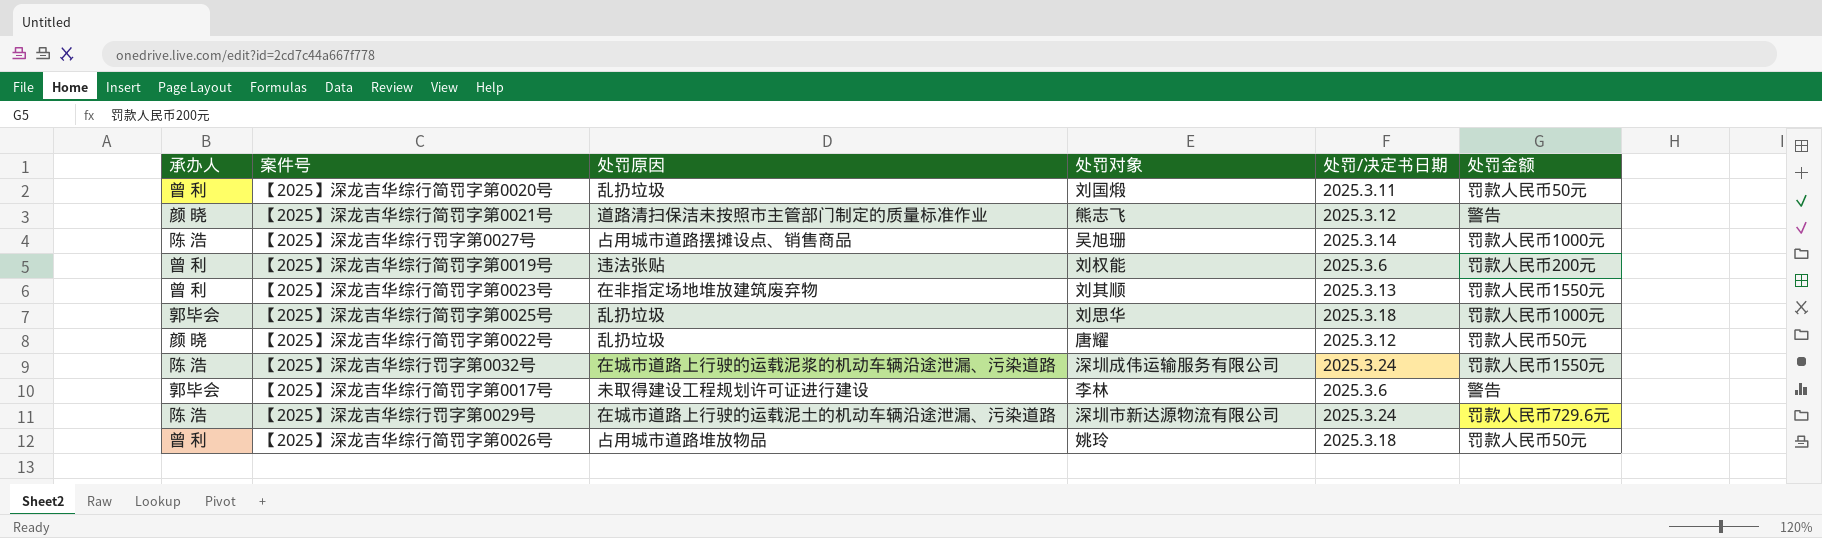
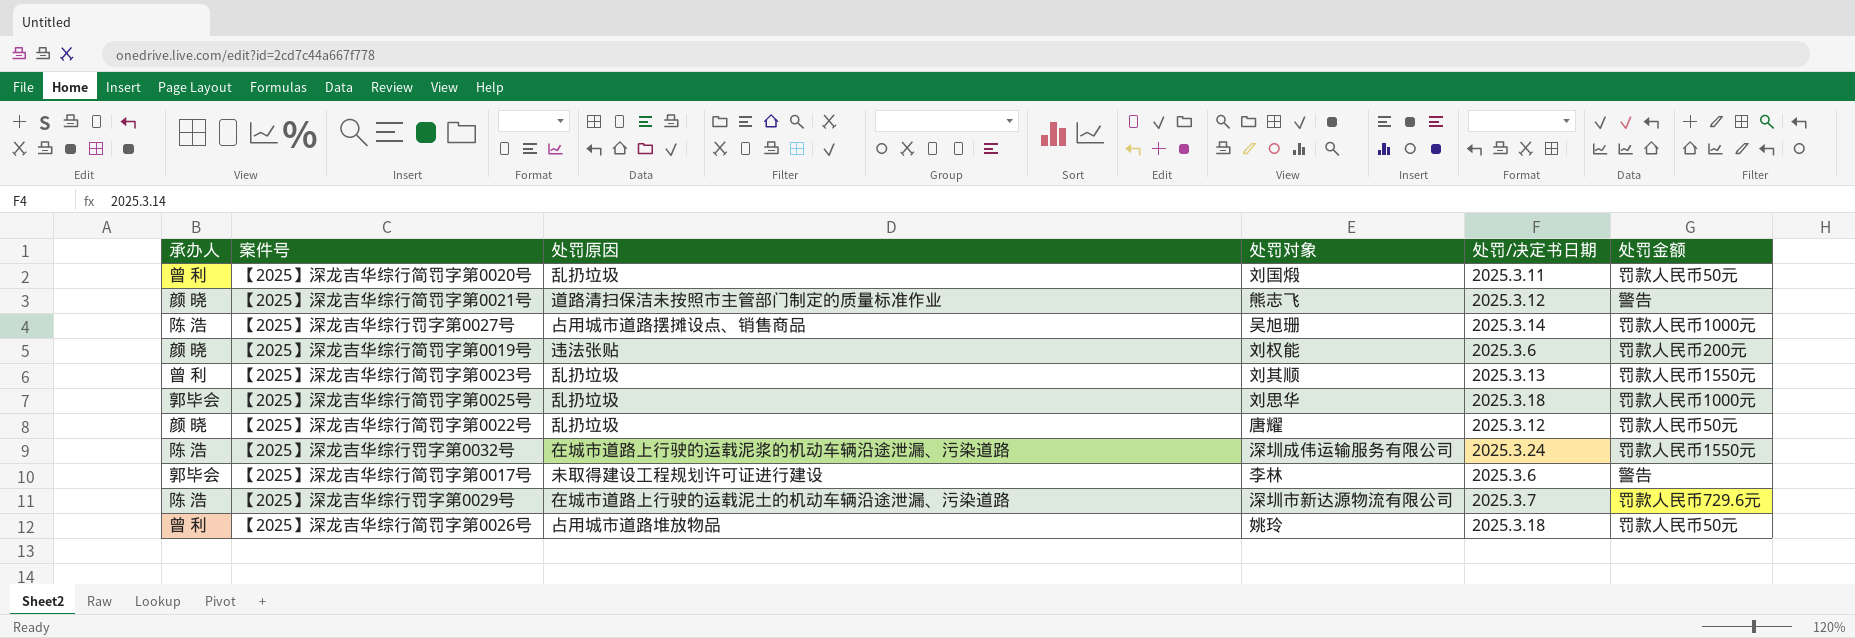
【2025】深龙吉华综行简罚字第0019号 | 承办人: 曾 利 -> 颜 晓
【2025】深龙吉华综行简罚字第0023号 | 处罚原因: 在非指定场地堆放建筑废弃物 -> 乱扔垃圾
【2025】深龙吉华综行罚字第0029号 | 处罚/决定书日期: 2025.3.24 -> 2025.3.7

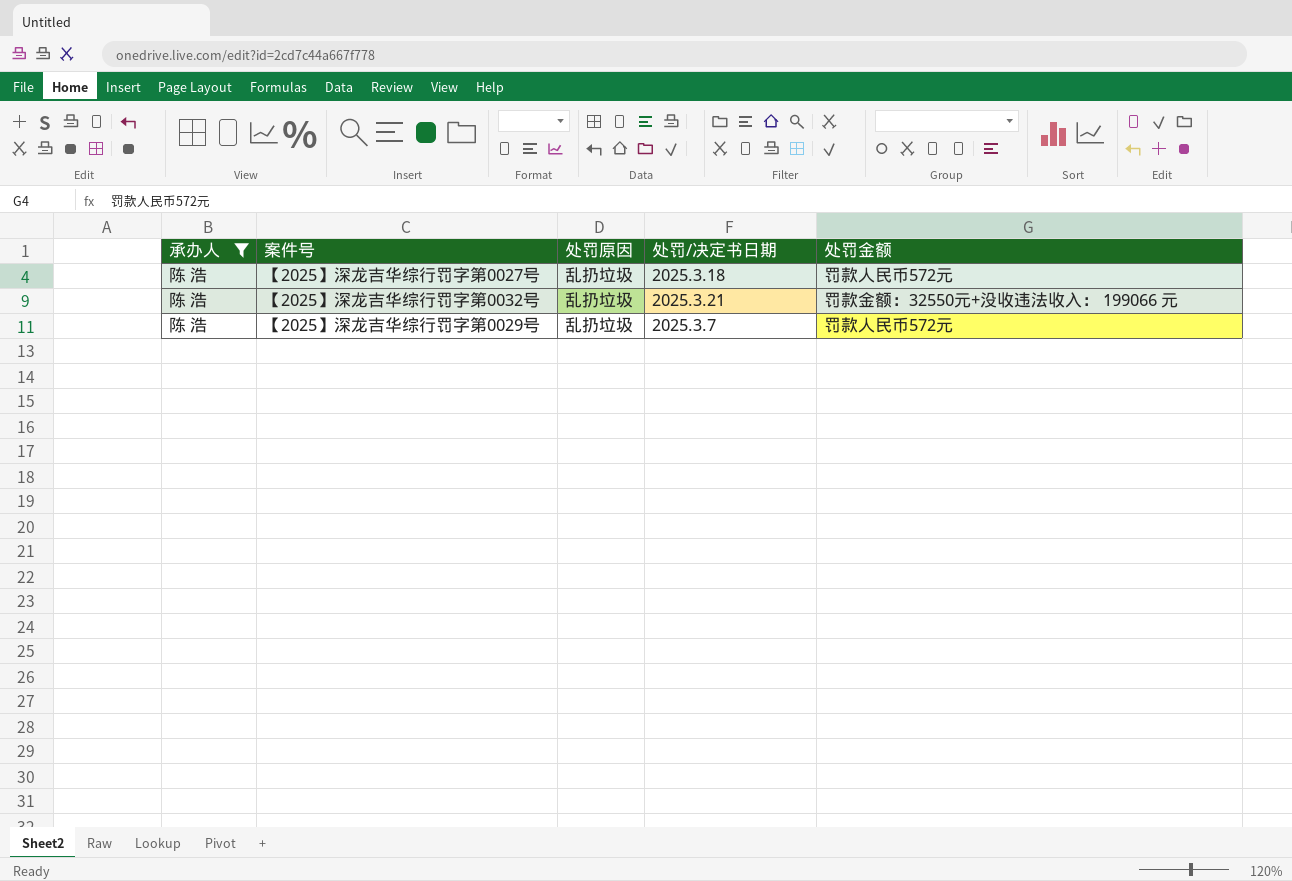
filter: none -> 承办人 = 陈 浩
column 处罚对象 | position: 4 -> none
【2025】深龙吉华综行罚字第0027号 | 处罚原因: 占用城市道路摆摊设点、销售商品 -> 乱扔垃圾
【2025】深龙吉华综行罚字第0027号 | 处罚/决定书日期: 2025.3.14 -> 2025.3.18
【2025】深龙吉华综行罚字第0027号 | 处罚金额: 罚款人民币1000元 -> 罚款人民币572元
【2025】深龙吉华综行罚字第0032号 | 处罚原因: 在城市道路上行驶的运载泥浆的机动车辆沿途泄漏、污染道路 -> 乱扔垃圾
【2025】深龙吉华综行罚字第0032号 | 处罚/决定书日期: 2025.3.24 -> 2025.3.21
【2025】深龙吉华综行罚字第0032号 | 处罚金额: 罚款人民币1550元 -> 罚款金额：32550元+没收违法收入： 199066 元
【2025】深龙吉华综行罚字第0029号 | 处罚原因: 在城市道路上行驶的运载泥土的机动车辆沿途泄漏、污染道路 -> 乱扔垃圾
【2025】深龙吉华综行罚字第0029号 | 处罚金额: 罚款人民币729.6元 -> 罚款人民币572元

